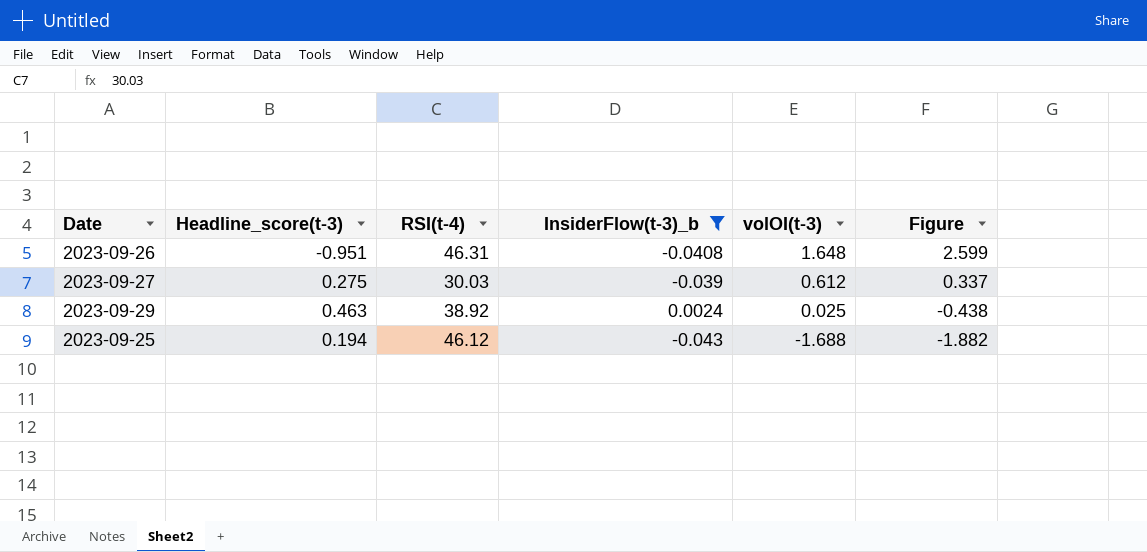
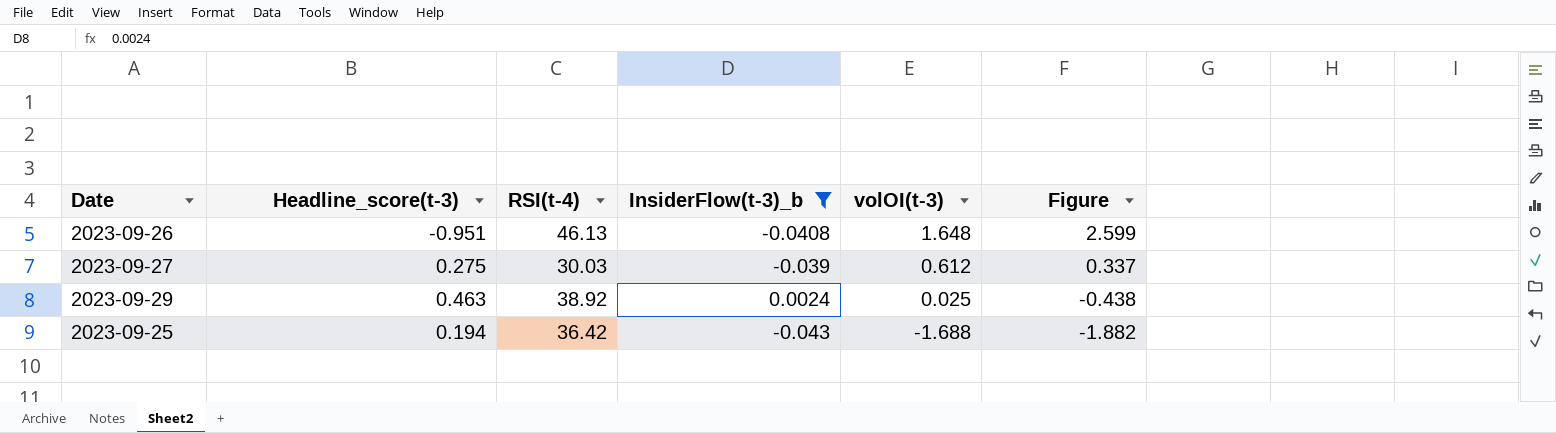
2023-09-26 | RSI(t-4): 46.31 -> 46.13
2023-09-25 | RSI(t-4): 46.12 -> 36.42

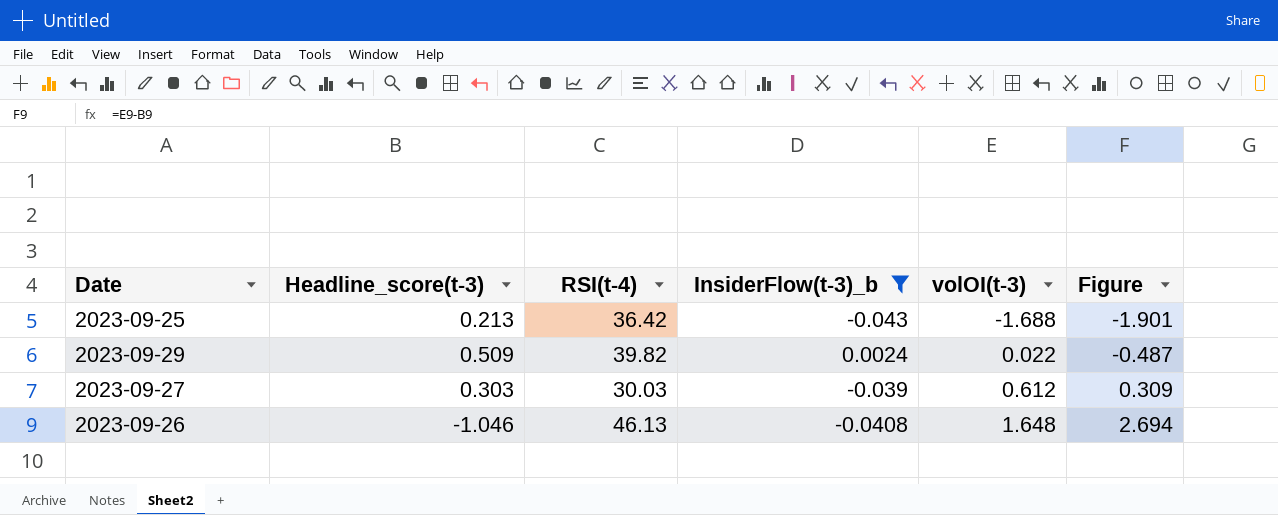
row order: volOI(t-3) descending -> volOI(t-3) ascending
2023-09-25 | Headline_score(t-3): 0.194 -> 0.213
2023-09-25 | Figure: -1.882 -> -1.901
2023-09-29 | Headline_score(t-3): 0.463 -> 0.509
2023-09-29 | RSI(t-4): 38.92 -> 39.82
2023-09-29 | volOI(t-3): 0.025 -> 0.022
2023-09-29 | Figure: -0.438 -> -0.487
2023-09-27 | Headline_score(t-3): 0.275 -> 0.303
2023-09-27 | Figure: 0.337 -> 0.309
2023-09-26 | Headline_score(t-3): -0.951 -> -1.046
2023-09-26 | Figure: 2.599 -> 2.694

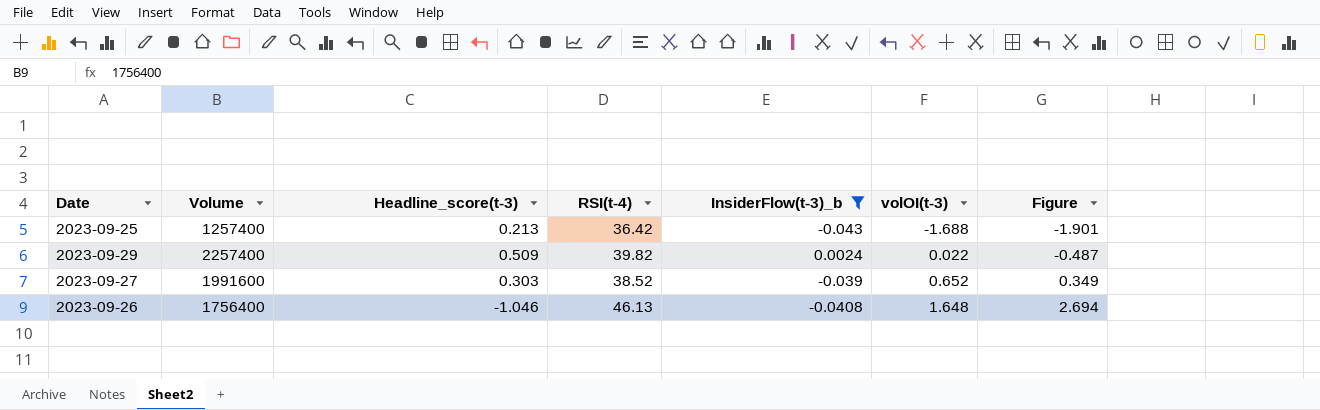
column Volume | position: none -> 2
2023-09-27 | RSI(t-4): 30.03 -> 38.52
2023-09-27 | volOI(t-3): 0.612 -> 0.652
2023-09-27 | Figure: 0.309 -> 0.349

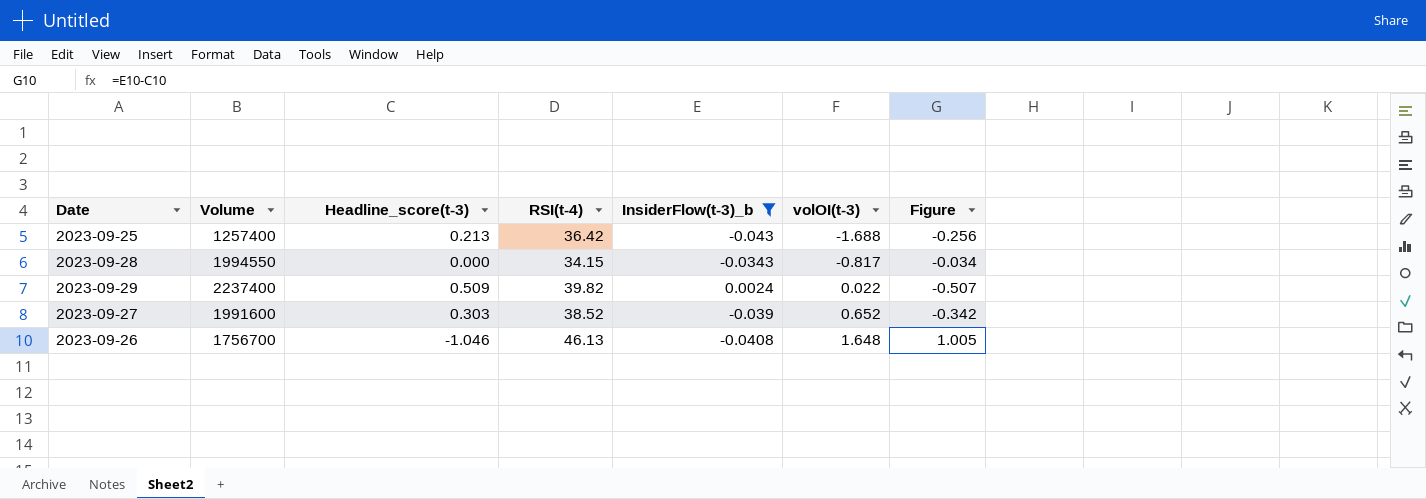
column Figure | formula: [volOI(t-3)] - [Headline_score(t-3)] -> [InsiderFlow(t-3)_b] - [Headline_score(t-3)]
row 2023-09-28: none -> 1994550 | 0.000 | 34.15 | -0.0343 | -0.817 | -0.034
2023-09-29 | Volume: 2257400 -> 2237400
2023-09-26 | Volume: 1756400 -> 1756700

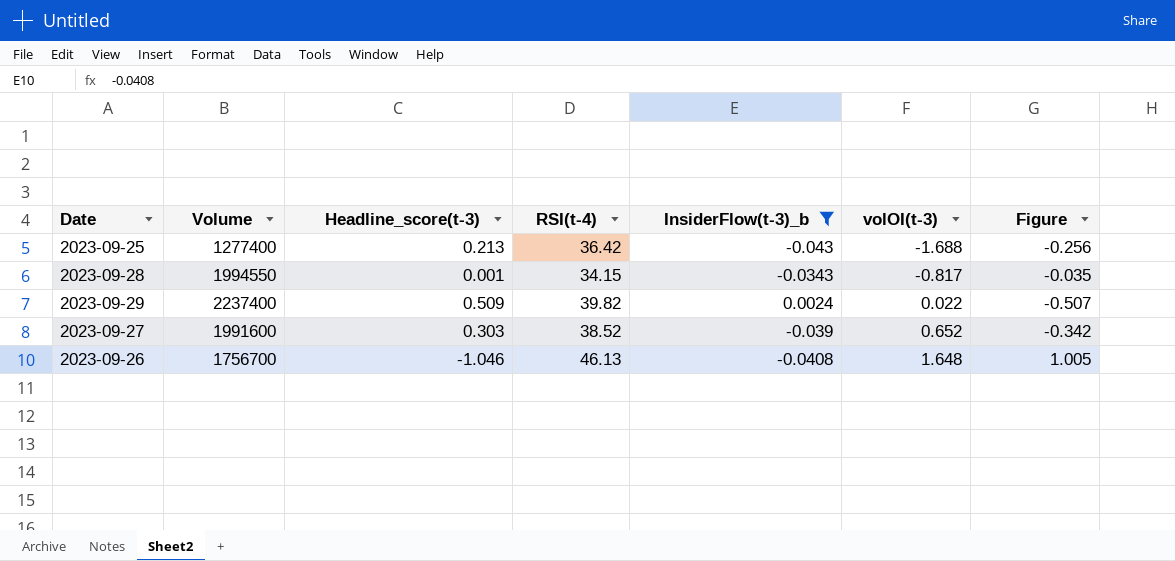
2023-09-25 | Volume: 1257400 -> 1277400
2023-09-28 | Headline_score(t-3): 0.000 -> 0.001
2023-09-28 | Figure: -0.034 -> -0.035

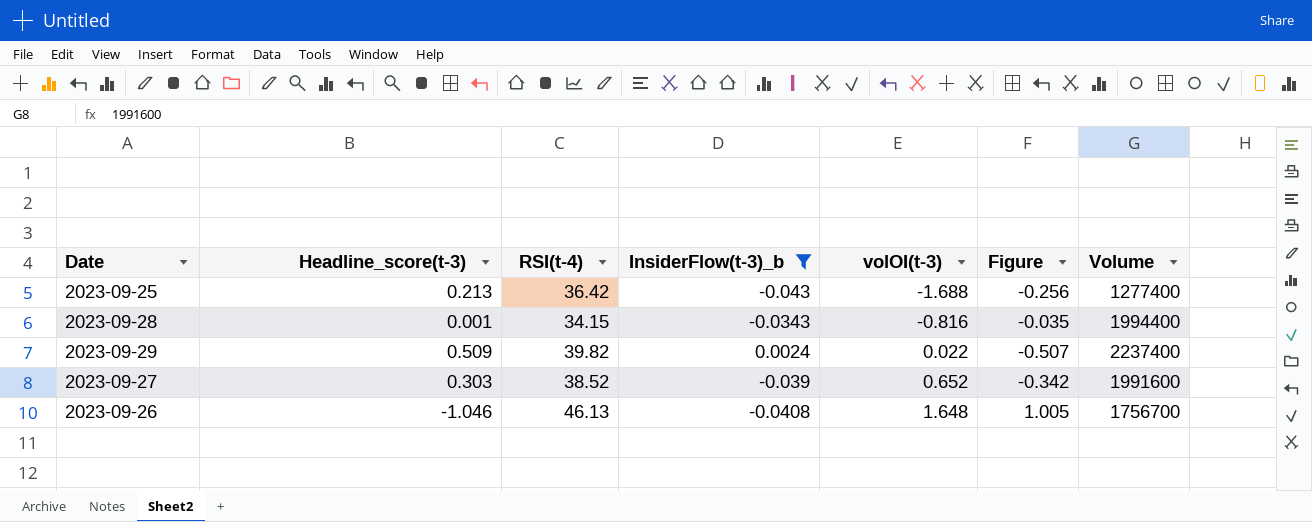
column Volume | position: 2 -> 7
2023-09-28 | volOI(t-3): -0.817 -> -0.816
2023-09-28 | Volume: 1994550 -> 1994400

